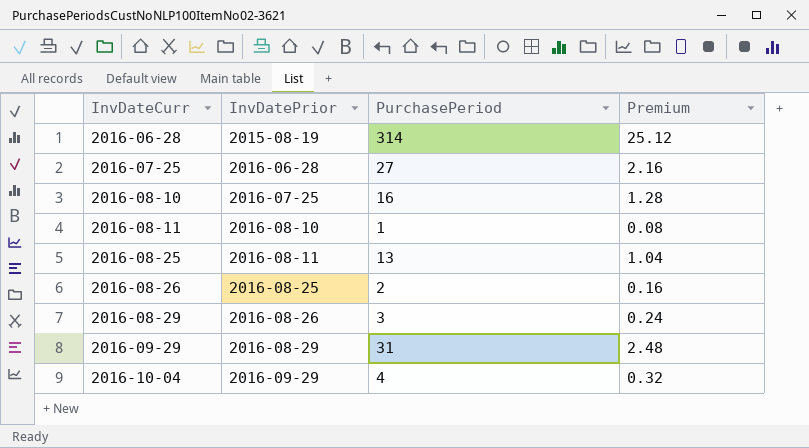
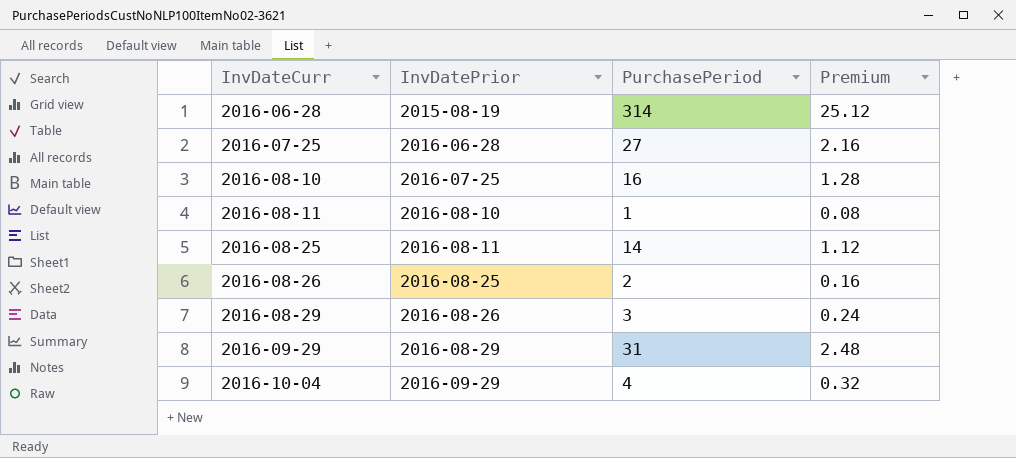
2016-08-25 | PurchasePeriod: 13 -> 14
2016-08-25 | Premium: 1.04 -> 1.12

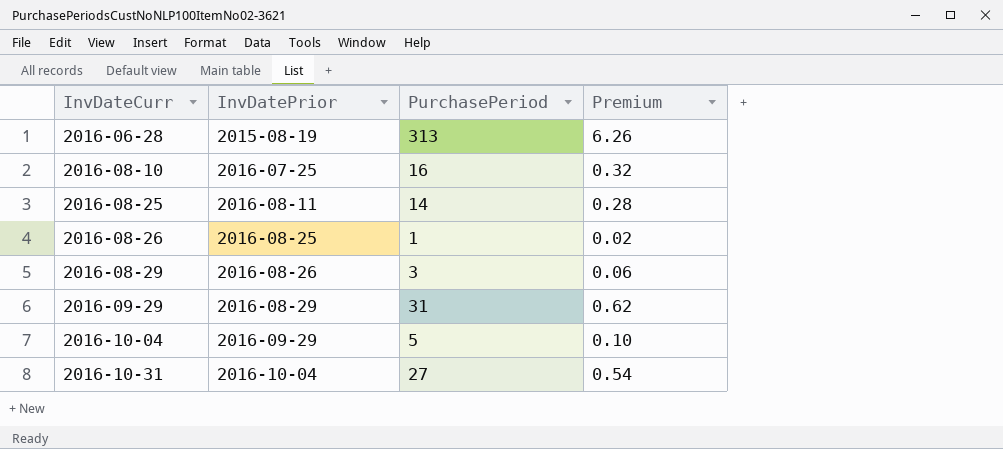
column Premium | formula: [PurchasePeriod] * 0.08 -> [PurchasePeriod] * 0.02
row 2016-07-25: 2016-06-28 | 27 | 2.16 -> none
row 2016-08-11: 2016-08-10 | 1 | 0.08 -> none
2016-06-28 | PurchasePeriod: 314 -> 313
2016-08-26 | PurchasePeriod: 2 -> 1
2016-10-04 | PurchasePeriod: 4 -> 5
row 2016-10-31: none -> 2016-10-04 | 27 | 0.54

